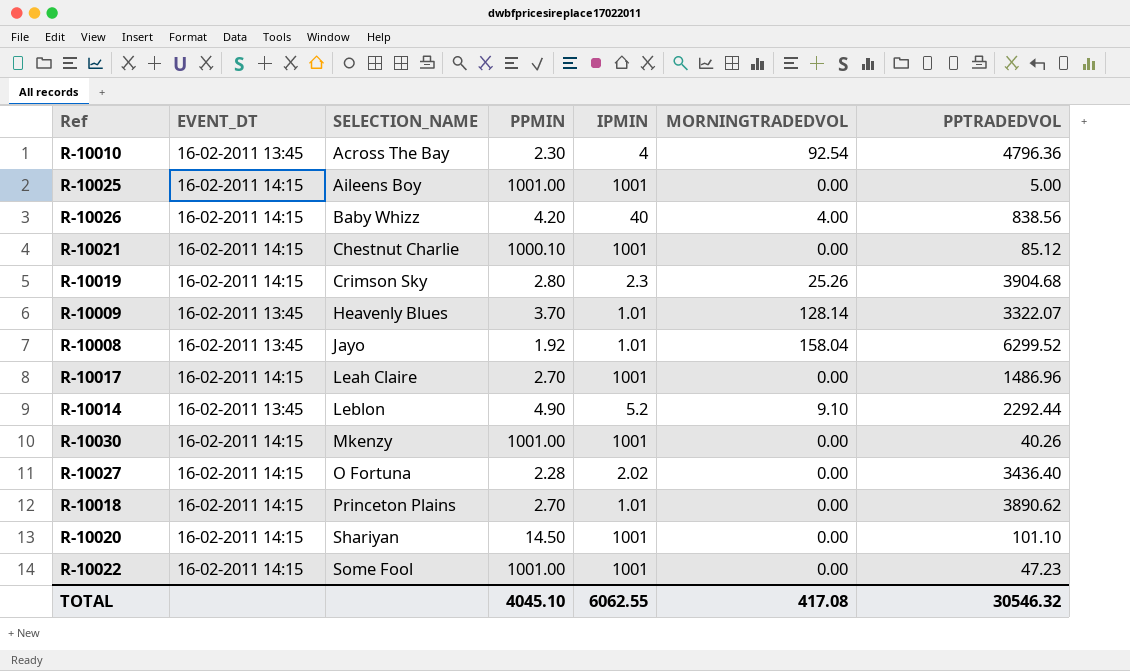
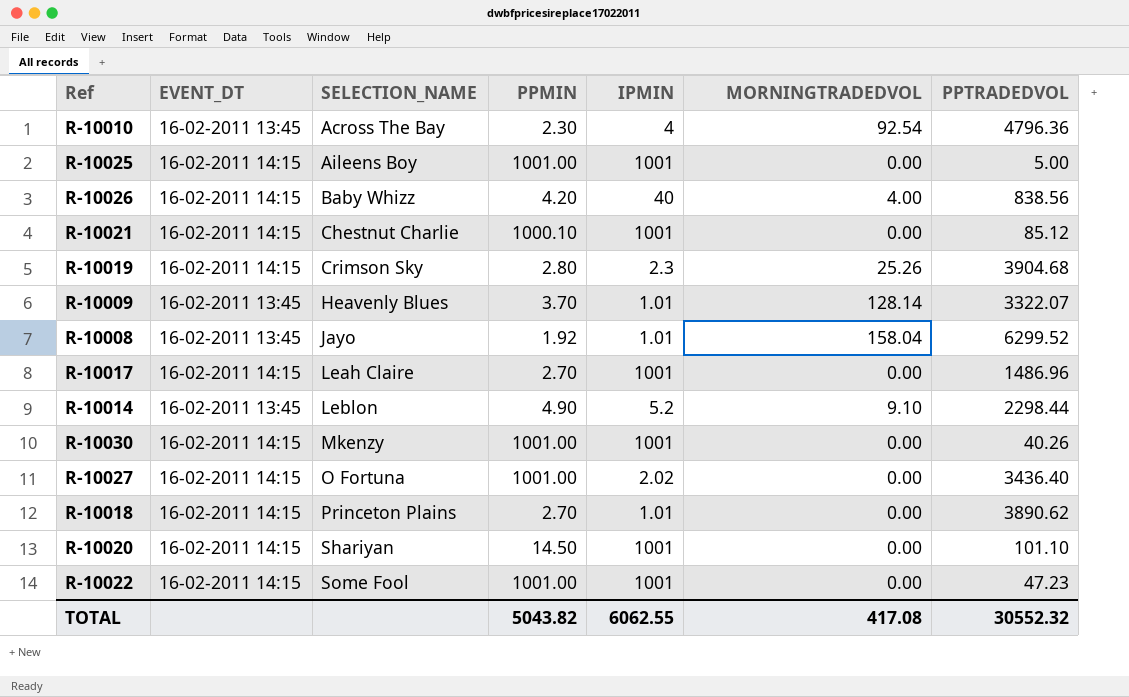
R-10014 | PPTRADEDVOL: 2292.44 -> 2298.44
R-10027 | PPMIN: 2.28 -> 1001.00
TOTAL | PPMIN: 4045.10 -> 5043.82
TOTAL | PPTRADEDVOL: 30546.32 -> 30552.32

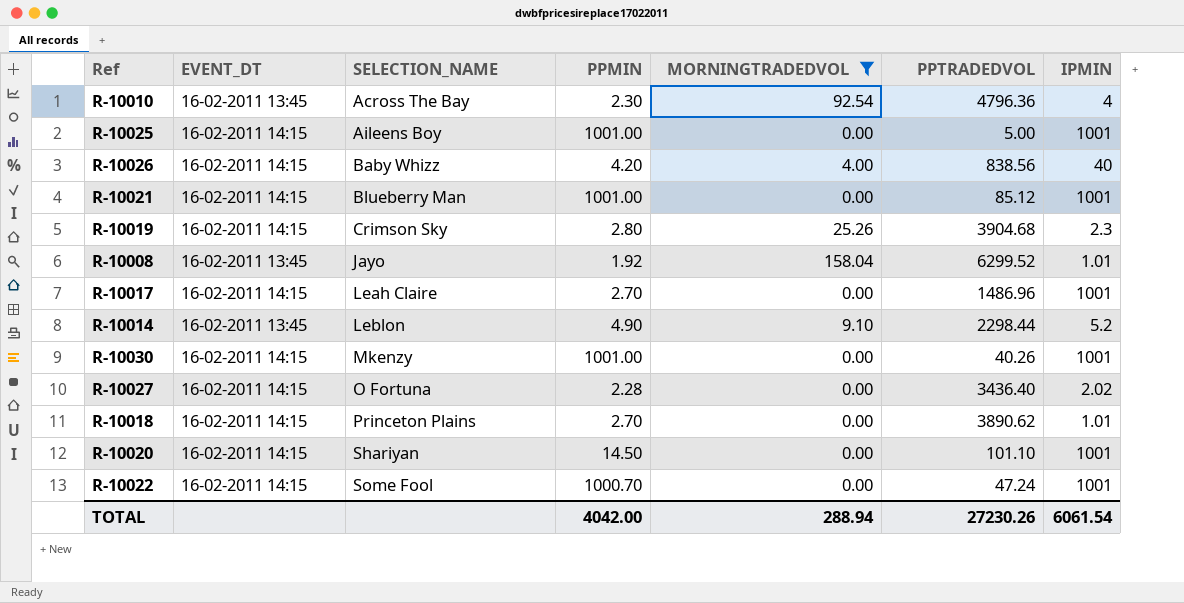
filter: none -> MORNINGTRADEDVOL != 128.14
column IPMIN | position: 5 -> 7
R-10021 | SELECTION_NAME: Chestnut Charlie -> Blueberry Man
R-10021 | PPMIN: 1000.10 -> 1001.00
R-10027 | PPMIN: 1001.00 -> 2.28
R-10022 | PPMIN: 1001.00 -> 1000.70
R-10022 | PPTRADEDVOL: 47.23 -> 47.24
TOTAL | PPMIN: 5043.82 -> 4042.00
TOTAL | MORNINGTRADEDVOL: 417.08 -> 288.94
TOTAL | PPTRADEDVOL: 30552.32 -> 27230.26
TOTAL | IPMIN: 6062.55 -> 6061.54

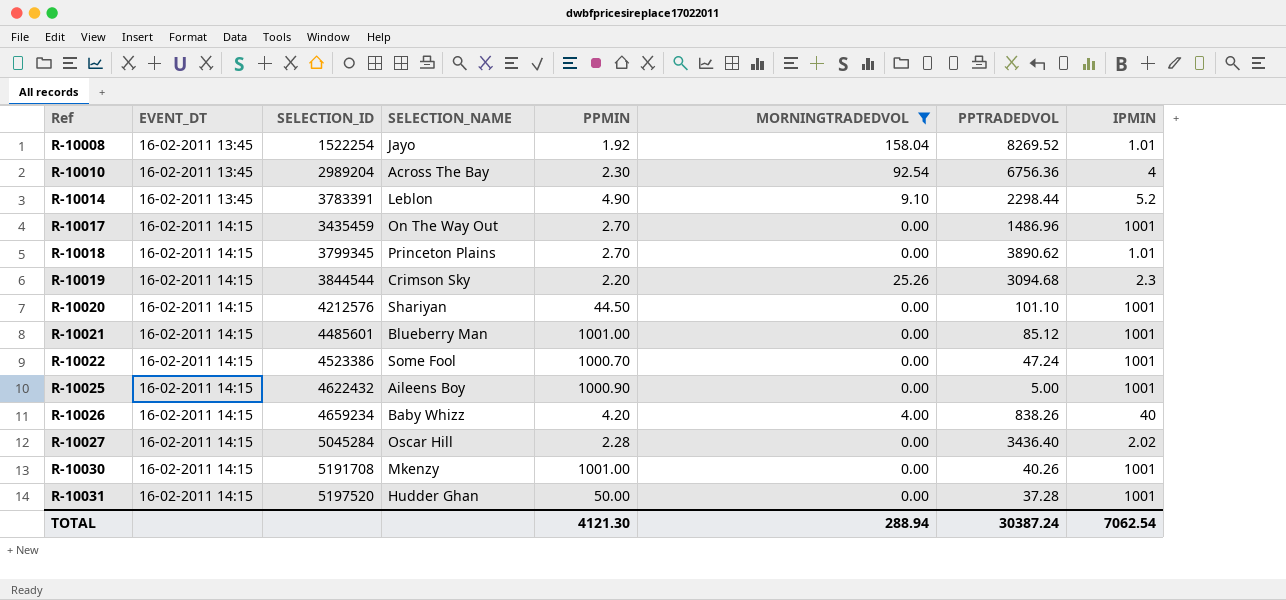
row order: SELECTION_NAME ascending -> Ref ascending
column SELECTION_ID | position: none -> 3
R-10008 | PPTRADEDVOL: 6299.52 -> 8269.52
R-10010 | PPTRADEDVOL: 4796.36 -> 6756.36
R-10017 | SELECTION_NAME: Leah Claire -> On The Way Out
R-10019 | PPMIN: 2.80 -> 2.20
R-10019 | PPTRADEDVOL: 3904.68 -> 3094.68
R-10020 | PPMIN: 14.50 -> 44.50
R-10025 | PPMIN: 1001.00 -> 1000.90
R-10026 | PPTRADEDVOL: 838.56 -> 838.26
R-10027 | SELECTION_NAME: O Fortuna -> Oscar Hill
row R-10031: none -> 16-02-2011 14:15 | 5197520 | Hudder Ghan | 50.00 | 0.00 | 37.28 | 1001
TOTAL | PPMIN: 4042.00 -> 4121.30
TOTAL | PPTRADEDVOL: 27230.26 -> 30387.24
TOTAL | IPMIN: 6061.54 -> 7062.54

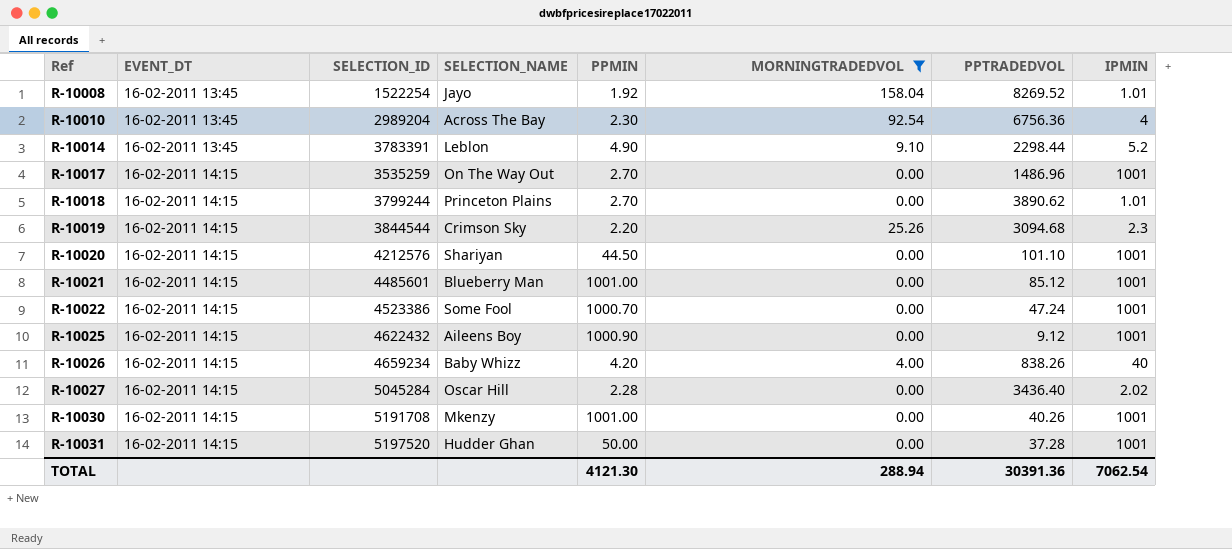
R-10017 | SELECTION_ID: 3435459 -> 3535259
R-10018 | SELECTION_ID: 3799345 -> 3799244
R-10025 | PPTRADEDVOL: 5.00 -> 9.12
TOTAL | PPTRADEDVOL: 30387.24 -> 30391.36

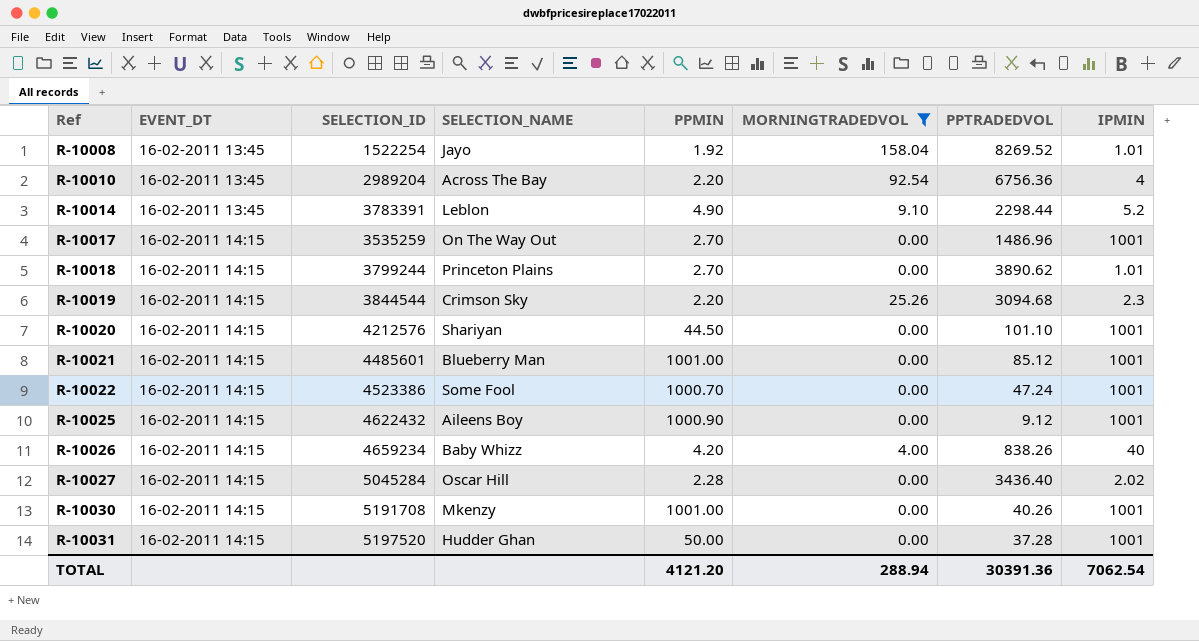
R-10010 | PPMIN: 2.30 -> 2.20
TOTAL | PPMIN: 4121.30 -> 4121.20

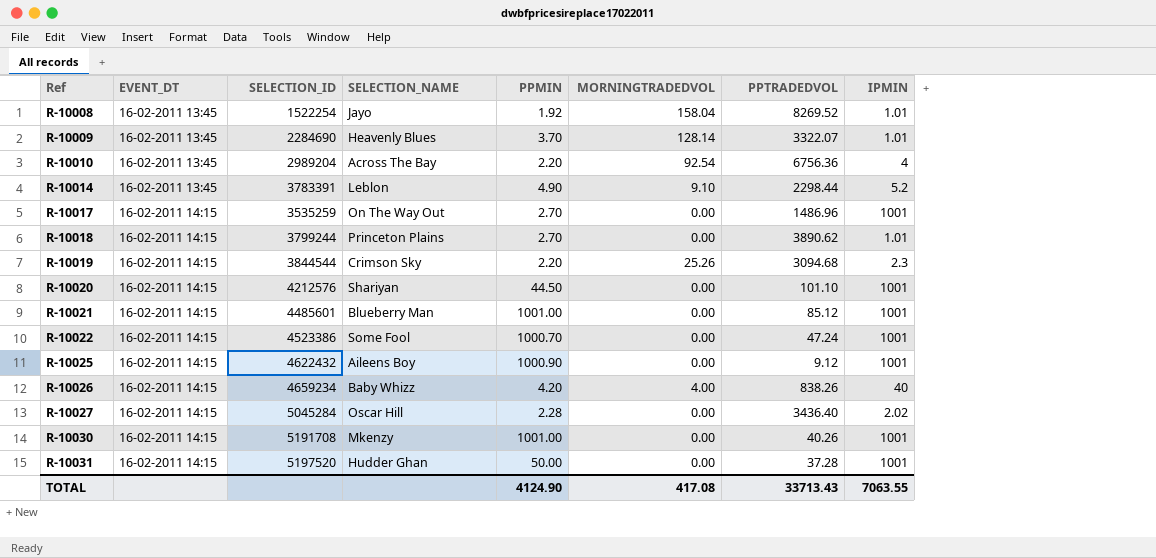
filter: MORNINGTRADEDVOL != 128.14 -> none
TOTAL | PPMIN: 4121.20 -> 4124.90
TOTAL | MORNINGTRADEDVOL: 288.94 -> 417.08
TOTAL | PPTRADEDVOL: 30391.36 -> 33713.43
TOTAL | IPMIN: 7062.54 -> 7063.55

